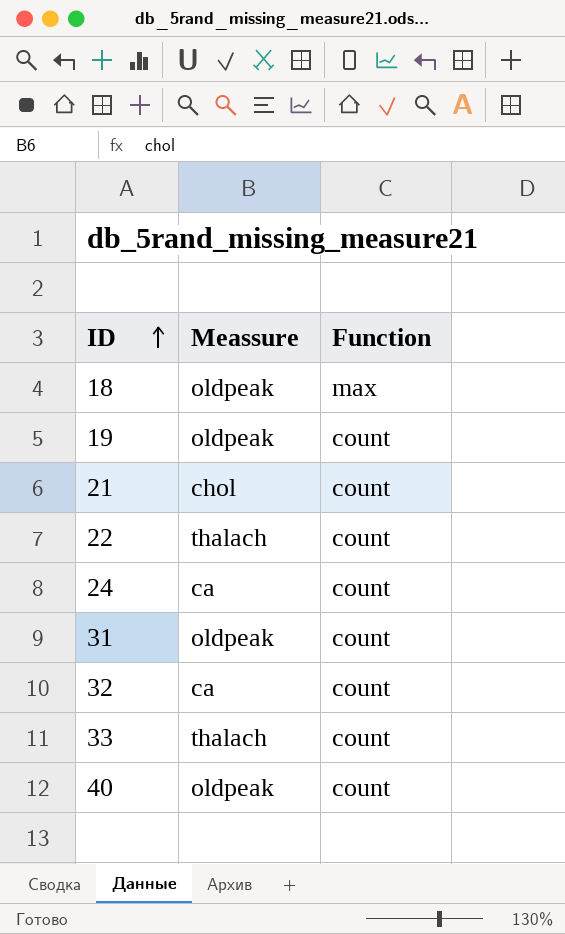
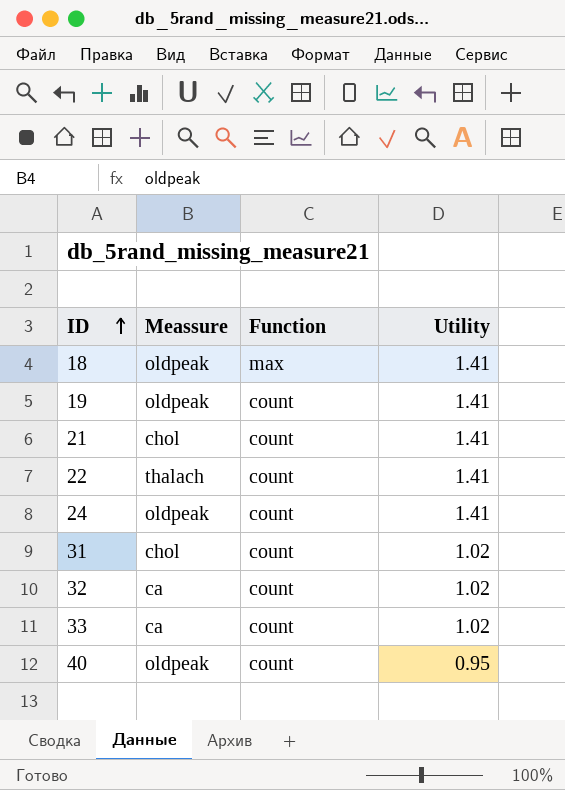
column Utility | position: none -> 4
24 | Meassure: ca -> oldpeak
31 | Meassure: oldpeak -> chol
33 | Meassure: thalach -> ca

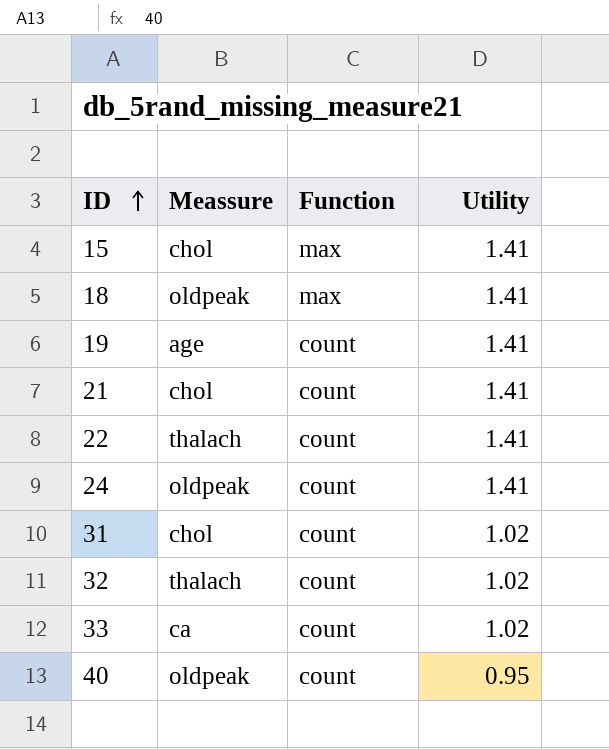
row 15: none -> chol | max | 1.41
19 | Meassure: oldpeak -> age
32 | Meassure: ca -> thalach

